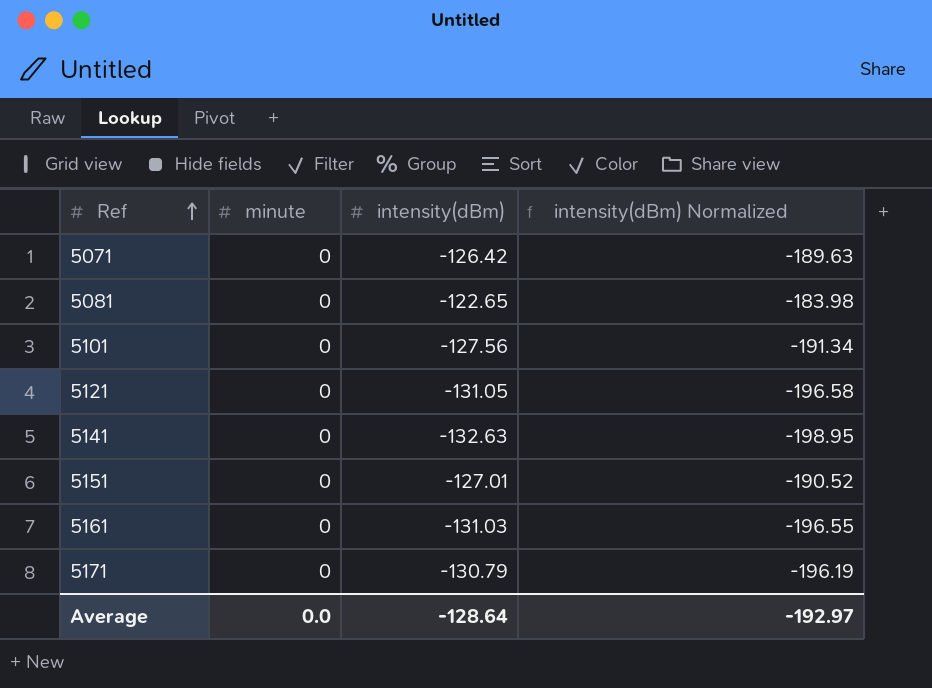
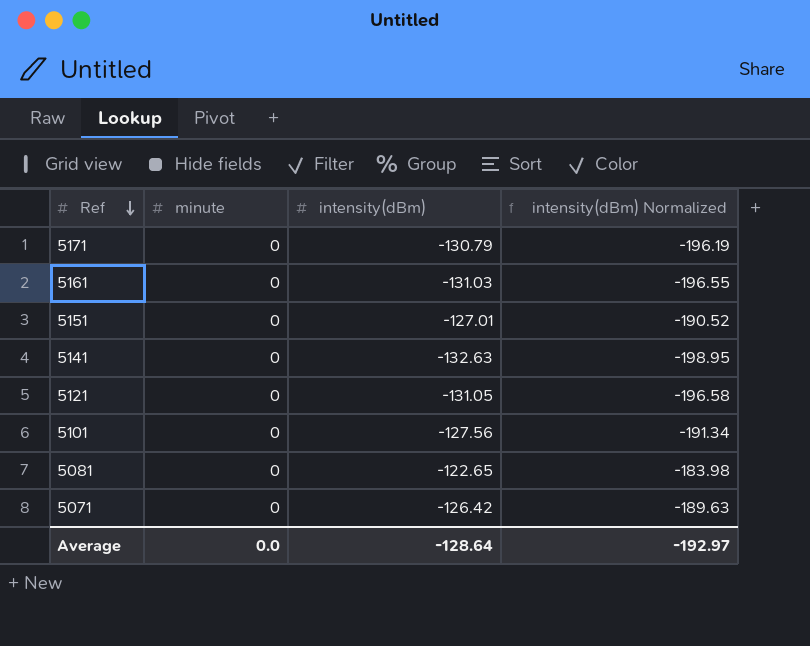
row order: Ref ascending -> Ref descending

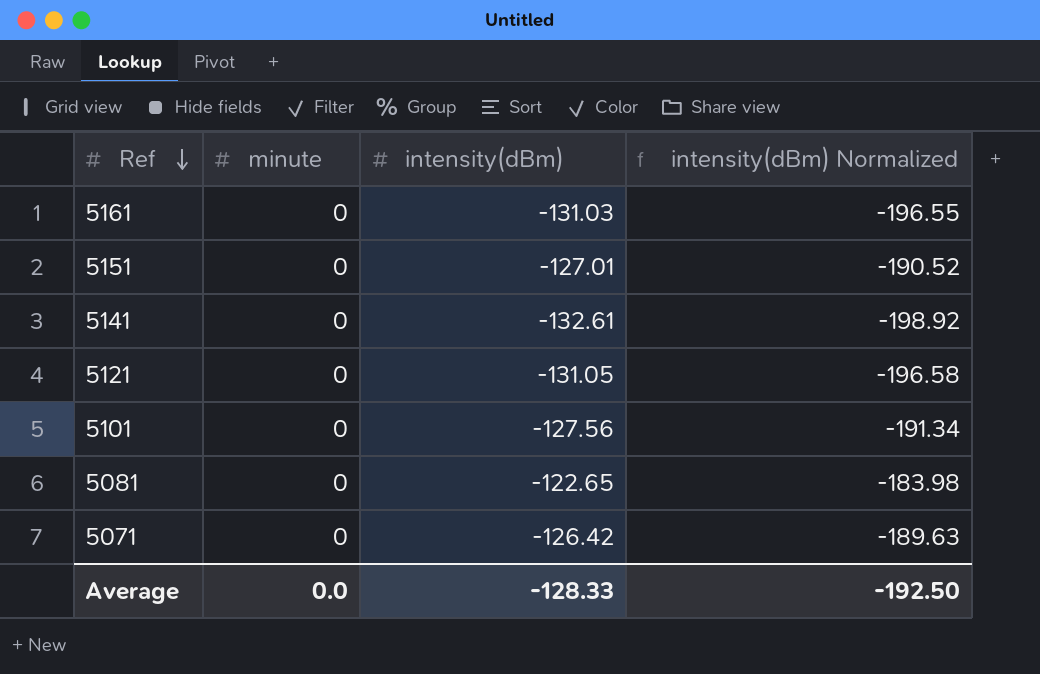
row 5171: 0 | -130.79 | -196.19 -> none
5141 | intensity(dBm): -132.63 -> -132.61
5141 | intensity(dBm) Normalized: -198.95 -> -198.92
Average | intensity(dBm): -128.64 -> -128.33
Average | intensity(dBm) Normalized: -192.97 -> -192.50

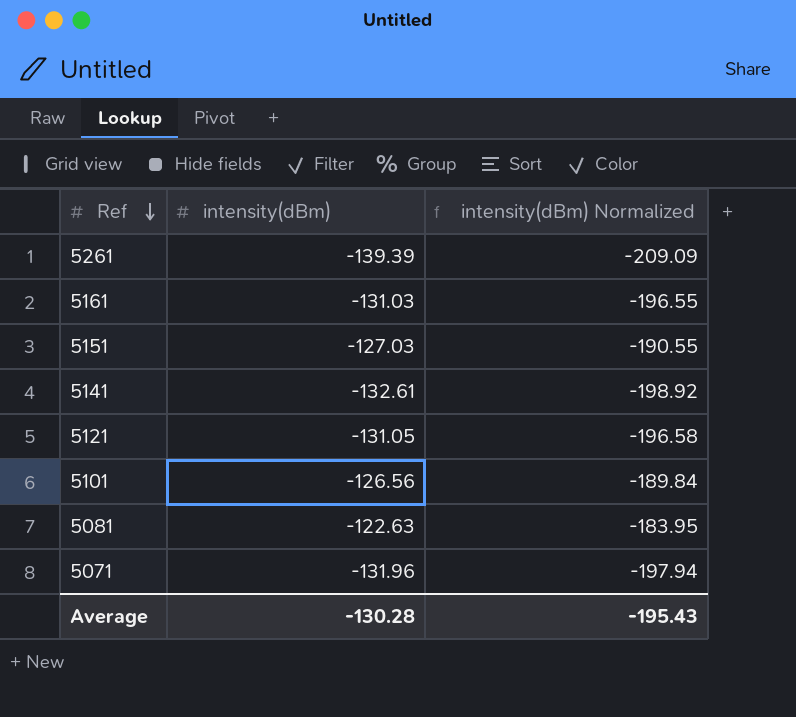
column minute | position: 2 -> none
row 5261: none -> -139.39 | -209.09
5151 | intensity(dBm): -127.01 -> -127.03
5151 | intensity(dBm) Normalized: -190.52 -> -190.55
5101 | intensity(dBm): -127.56 -> -126.56
5101 | intensity(dBm) Normalized: -191.34 -> -189.84
5081 | intensity(dBm): -122.65 -> -122.63
5081 | intensity(dBm) Normalized: -183.98 -> -183.95
5071 | intensity(dBm): -126.42 -> -131.96
5071 | intensity(dBm) Normalized: -189.63 -> -197.94
Average | intensity(dBm): -128.33 -> -130.28
Average | intensity(dBm) Normalized: -192.50 -> -195.43

